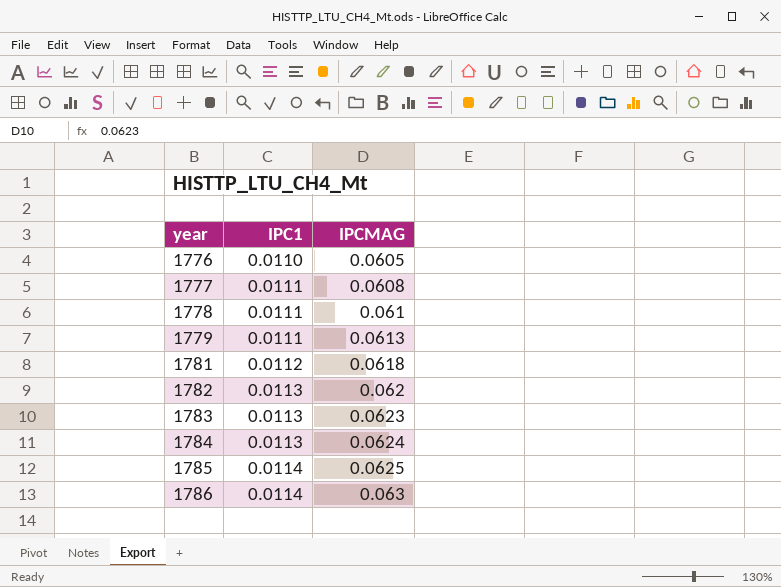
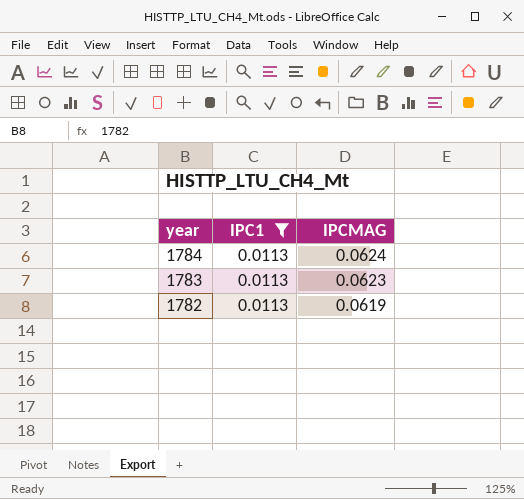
filter: none -> IPC1 = 0.0113
row order: year ascending -> year descending
1782 | IPCMAG: 0.062 -> 0.0619

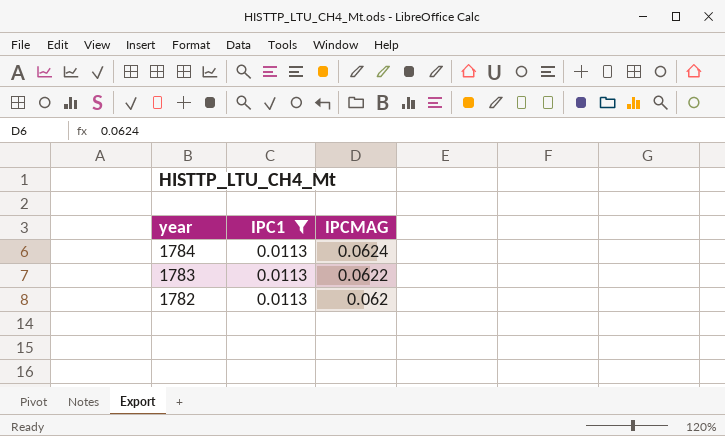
1783 | IPCMAG: 0.0623 -> 0.0622
1782 | IPCMAG: 0.0619 -> 0.062

